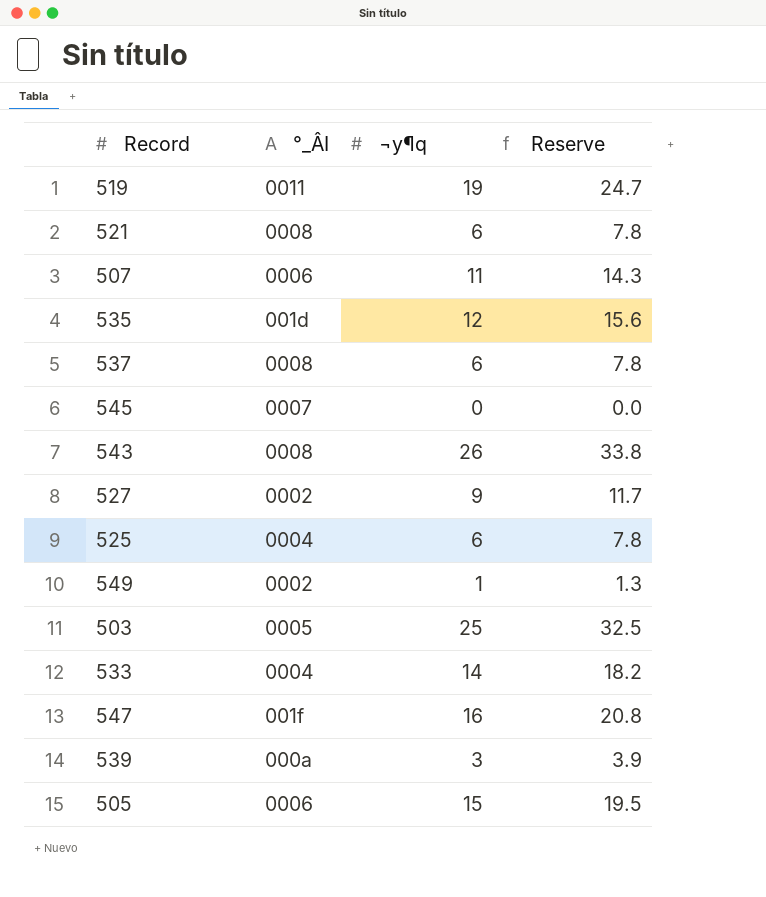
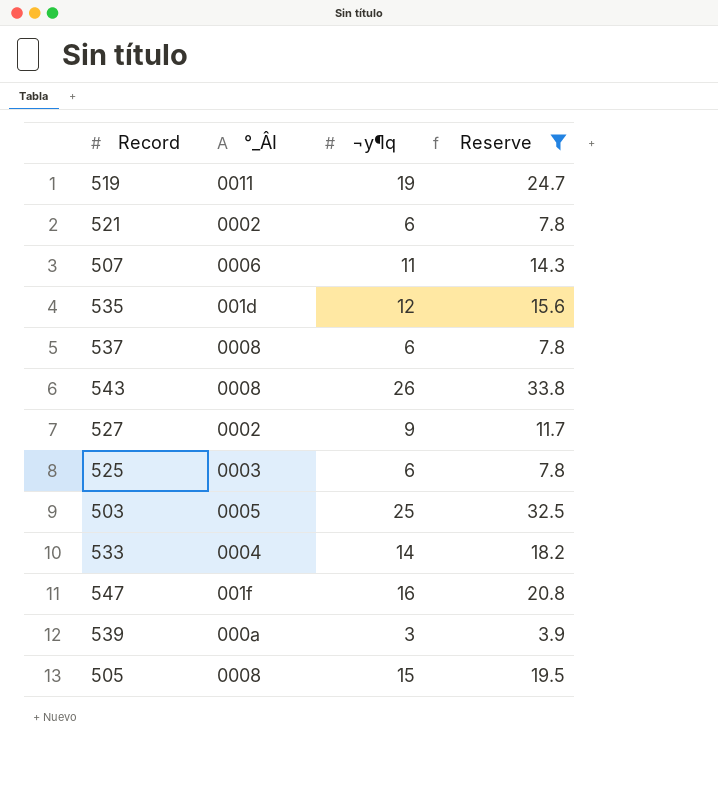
filter: none -> Reserve >= 3.9
521 | °_ÂI: 0008 -> 0002
525 | °_ÂI: 0004 -> 0003
505 | °_ÂI: 0006 -> 0008

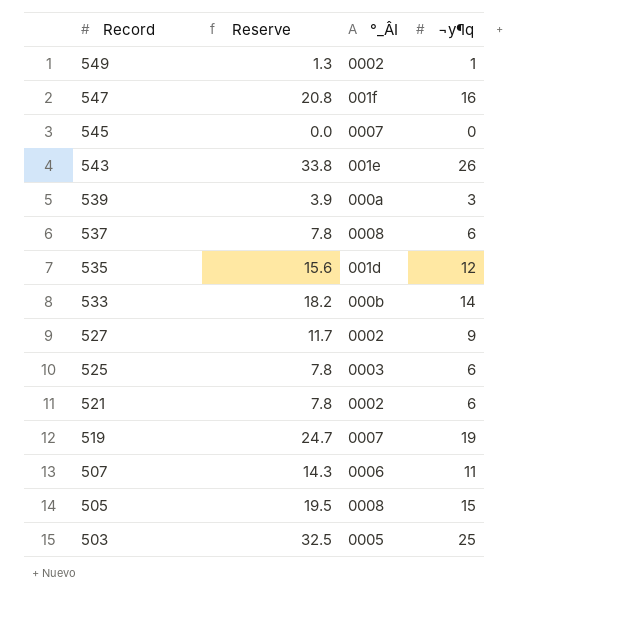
filter: Reserve >= 3.9 -> none
row order: none -> Record descending
column Reserve | position: 4 -> 2
543 | °_ÂI: 0008 -> 001e
533 | °_ÂI: 0004 -> 000b
519 | °_ÂI: 0011 -> 0007

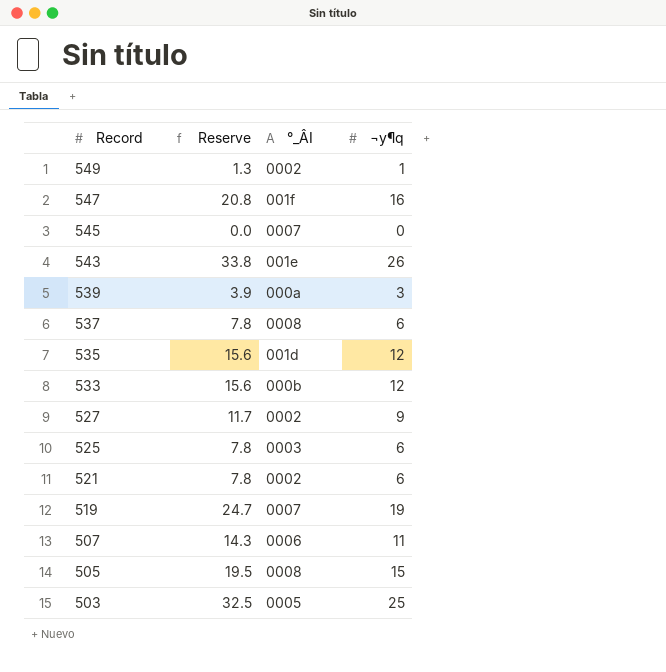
533 | Reserve: 18.2 -> 15.6
533 | ¬y¶q: 14 -> 12

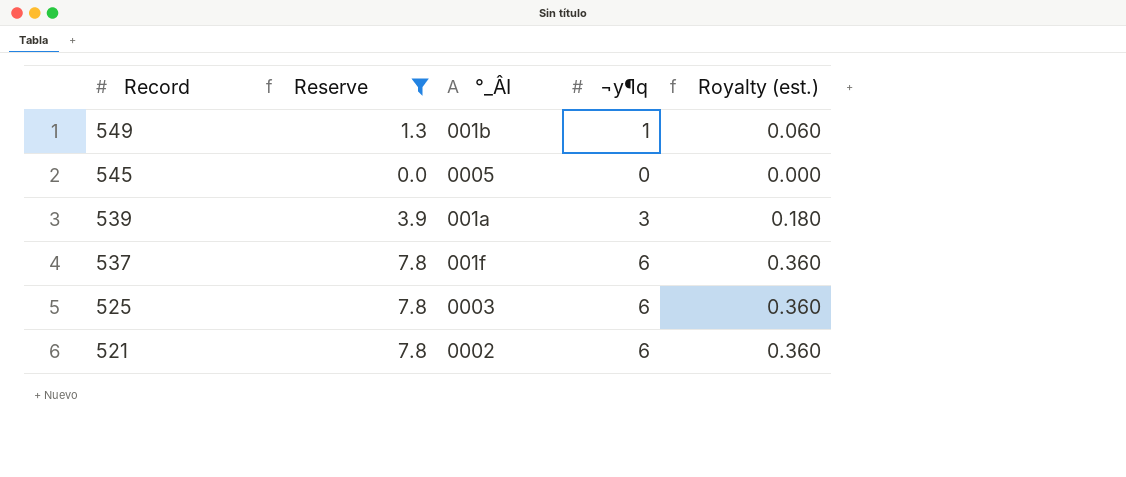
filter: none -> Reserve <= 7.8
column Royalty (est.) | formula: none -> [¬y¶q] * 0.06
549 | °_ÂI: 0002 -> 001b
545 | °_ÂI: 0007 -> 0005
539 | °_ÂI: 000a -> 001a
537 | °_ÂI: 0008 -> 001f

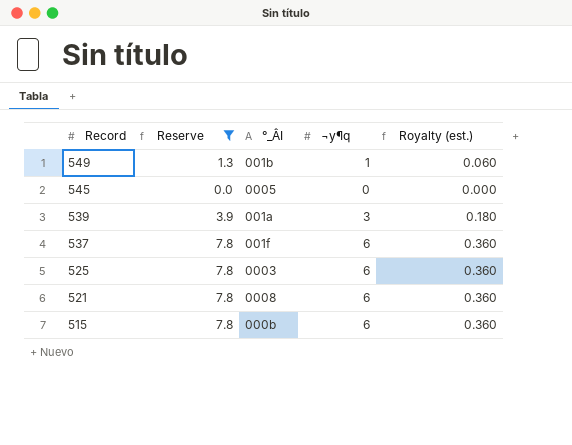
521 | °_ÂI: 0002 -> 0008
row 515: none -> 7.8 | 000b | 6 | 0.360

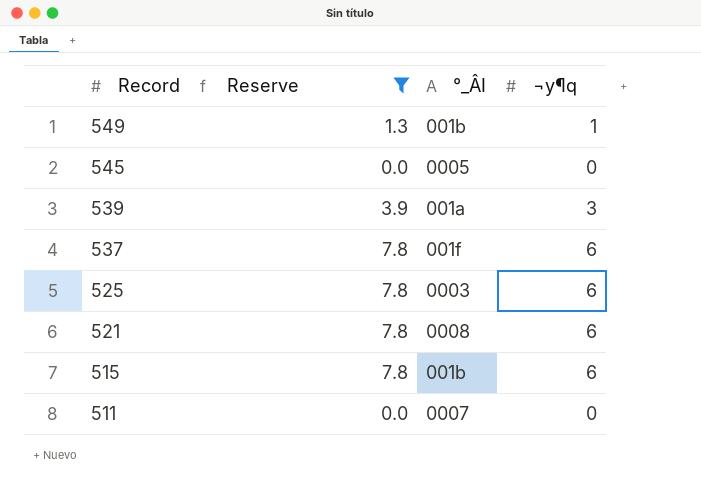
column Royalty (est.) | formula: [¬y¶q] * 0.06 -> none
515 | °_ÂI: 000b -> 001b
row 511: none -> 0.0 | 0007 | 0

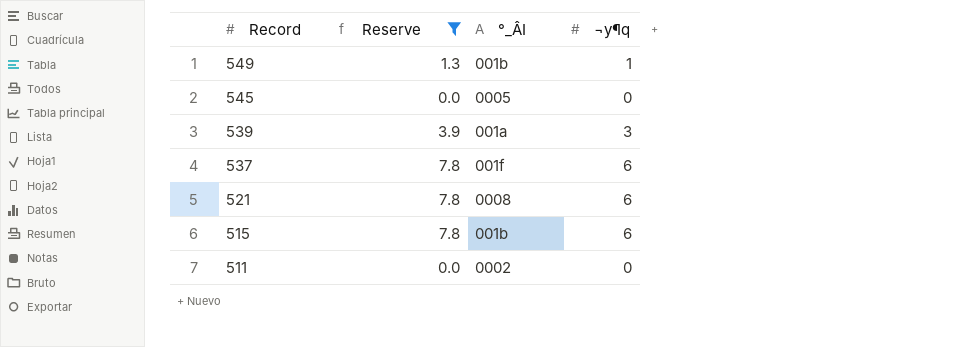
row 525: 7.8 | 0003 | 6 -> none
511 | °_ÂI: 0007 -> 0002

